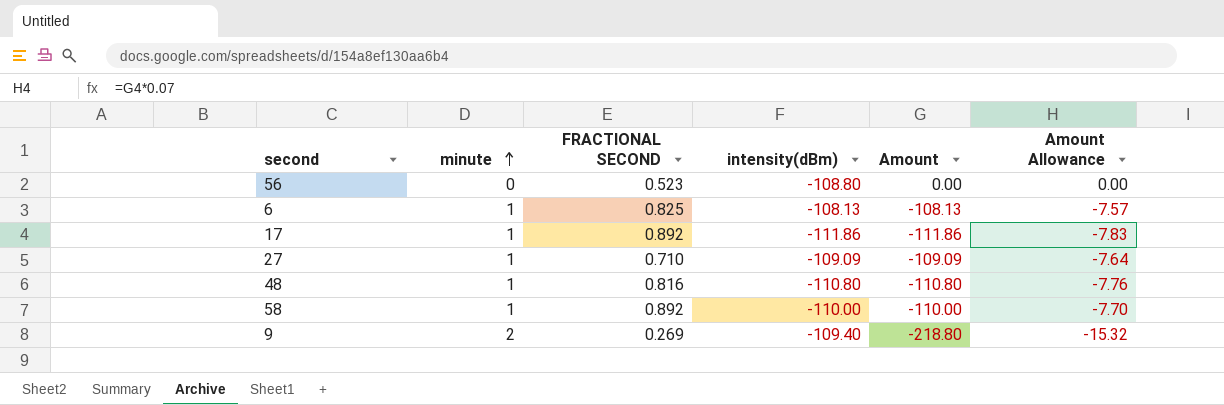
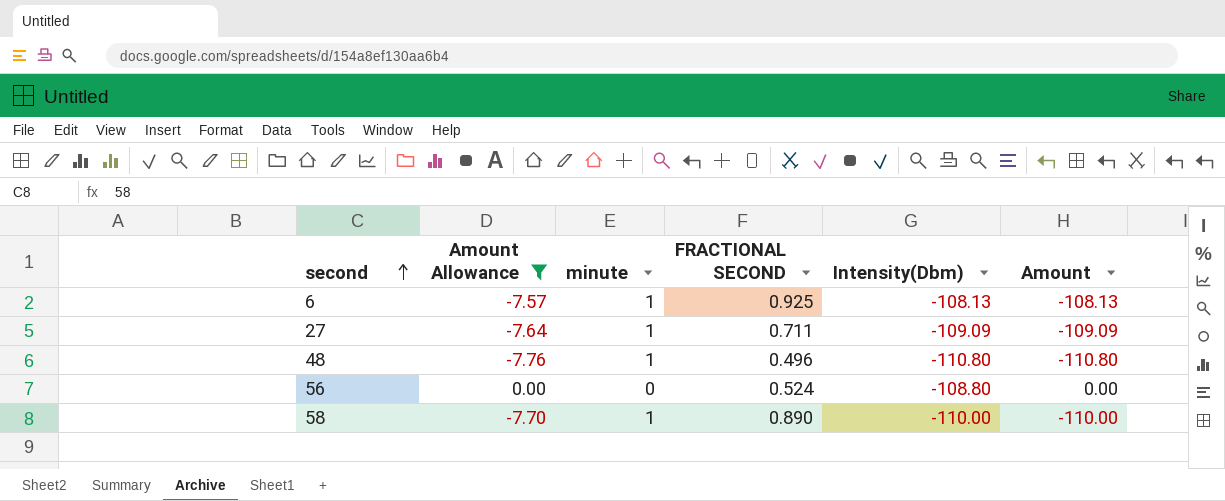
filter: none -> Amount Allowance >= -7.76
row order: minute ascending -> second ascending
column Amount Allowance | position: 6 -> 2
column name: intensity(dBm) -> Intensity(Dbm)
6 | FRACTIONAL SECOND: 0.825 -> 0.925
27 | FRACTIONAL SECOND: 0.710 -> 0.711
48 | FRACTIONAL SECOND: 0.816 -> 0.496
56 | FRACTIONAL SECOND: 0.523 -> 0.524
58 | FRACTIONAL SECOND: 0.892 -> 0.890

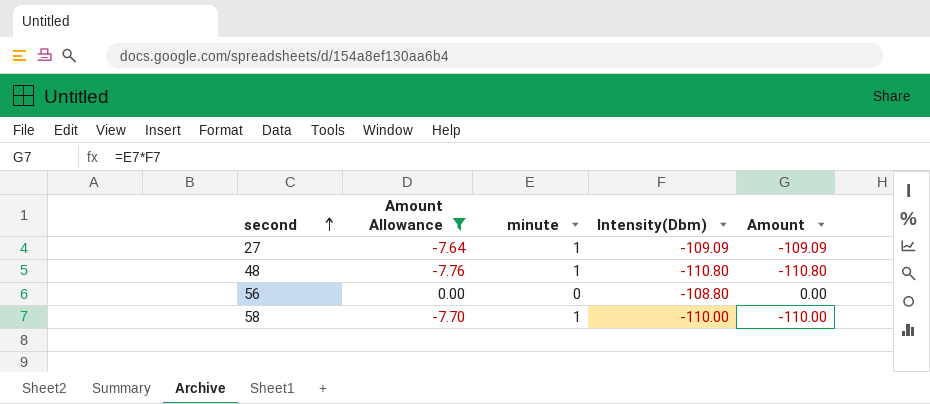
column FRACTIONAL SECOND | position: 4 -> none
row 6: -7.57 | 1 | 0.925 | -108.13 | -108.13 -> none

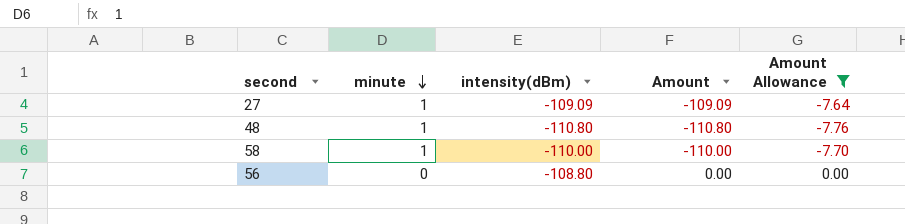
row order: second ascending -> minute descending
column name: Intensity(Dbm) -> intensity(dBm)
column Amount Allowance | position: 2 -> 5

